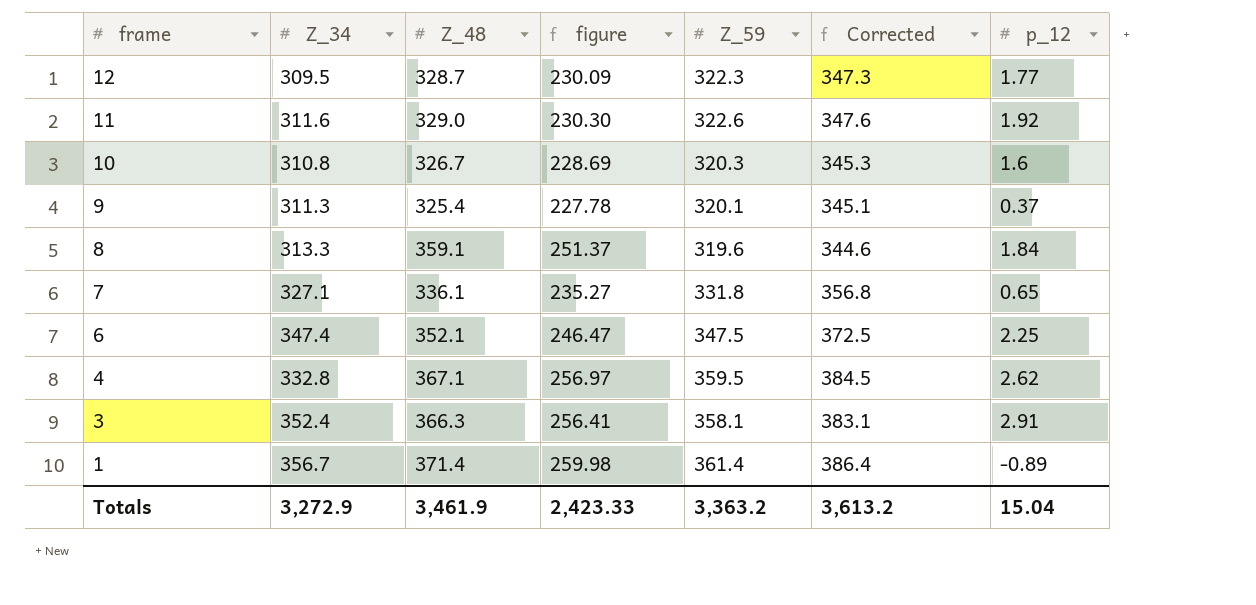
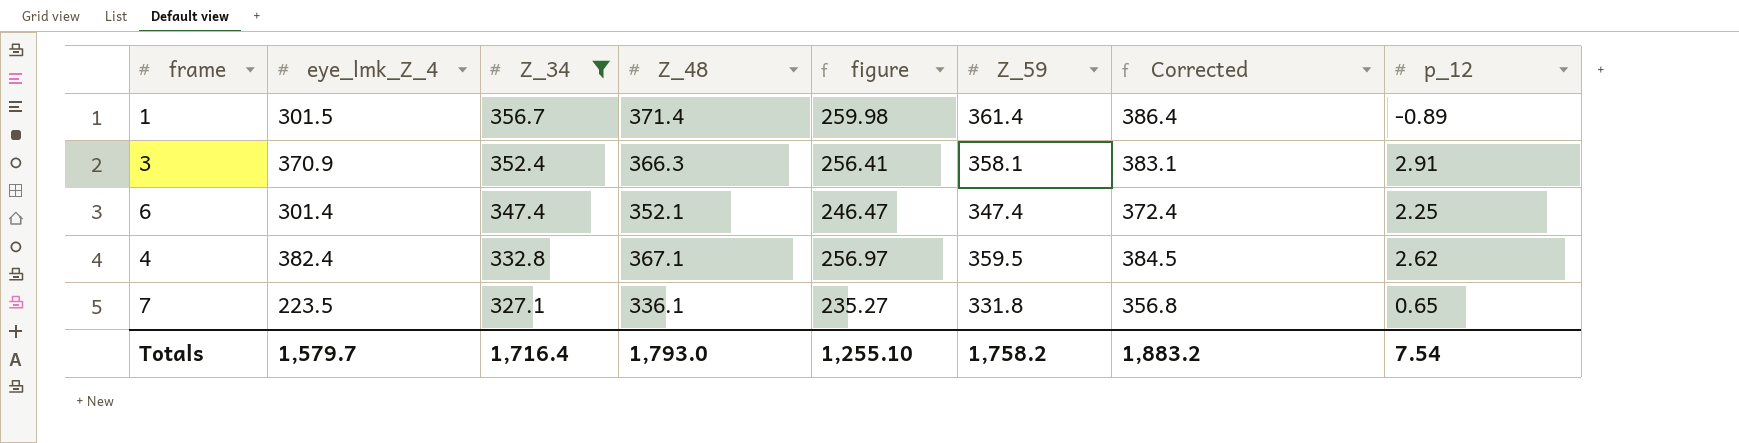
filter: none -> Z_34 >= 327.1
row order: frame descending -> Z_34 descending
column eye_lmk_Z_4 | position: none -> 2
6 | Z_59: 347.5 -> 347.4
6 | Corrected: 372.5 -> 372.4
Totals | Z_34: 3,272.9 -> 1,716.4
Totals | Z_48: 3,461.9 -> 1,793.0
Totals | figure: 2,423.33 -> 1,255.10
Totals | Z_59: 3,363.2 -> 1,758.2
Totals | Corrected: 3,613.2 -> 1,883.2
Totals | p_12: 15.04 -> 7.54

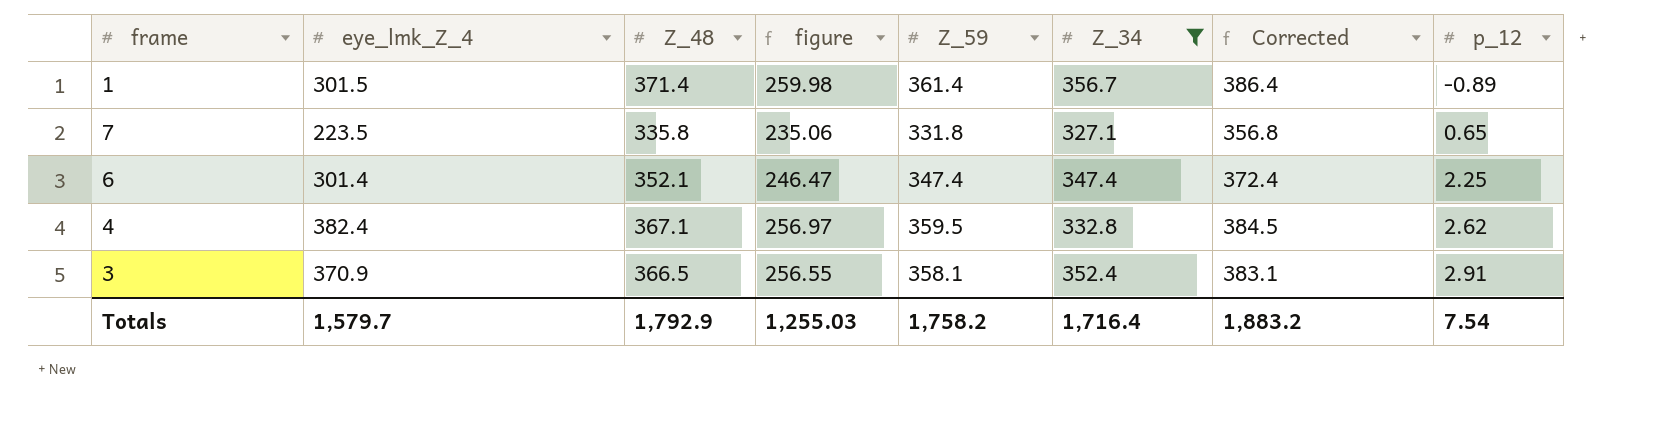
row order: Z_34 descending -> p_12 ascending
column Z_34 | position: 3 -> 6
7 | Z_48: 336.1 -> 335.8
7 | figure: 235.27 -> 235.06
3 | Z_48: 366.3 -> 366.5
3 | figure: 256.41 -> 256.55
Totals | Z_48: 1,793.0 -> 1,792.9
Totals | figure: 1,255.10 -> 1,255.03

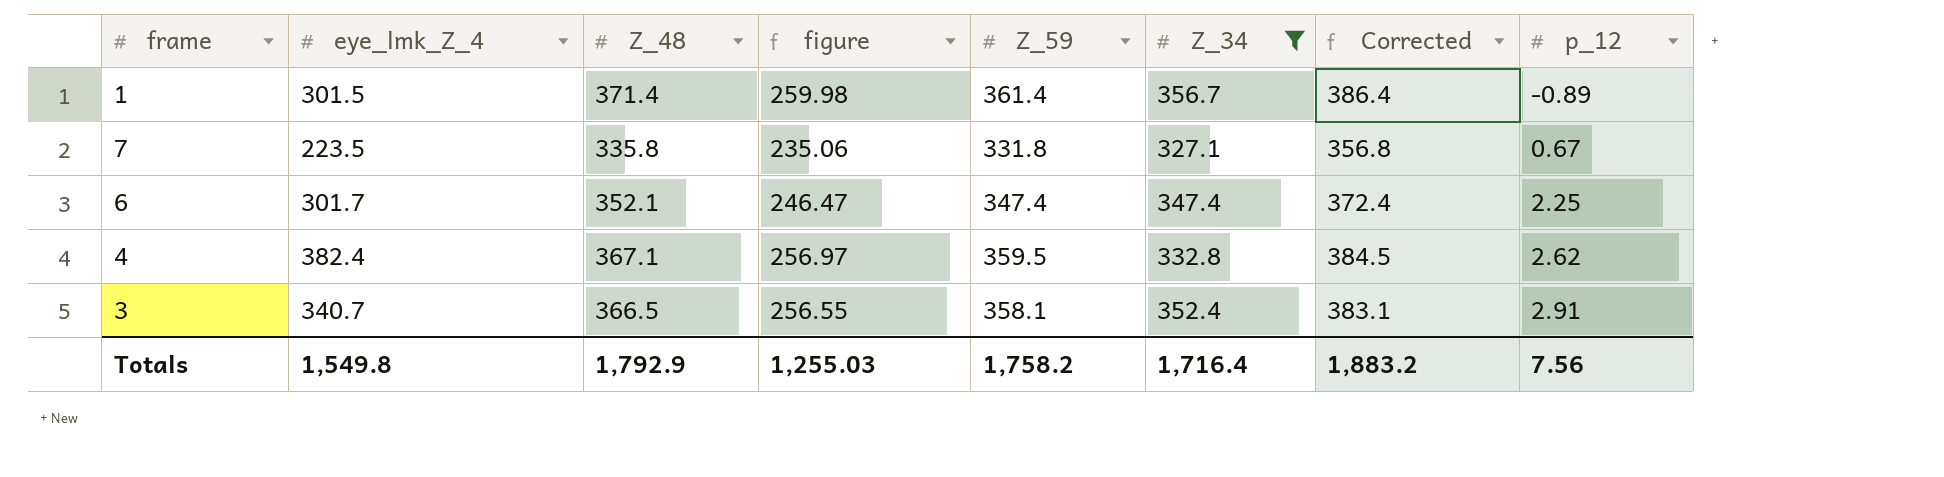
7 | p_12: 0.65 -> 0.67
6 | eye_lmk_Z_4: 301.4 -> 301.7
3 | eye_lmk_Z_4: 370.9 -> 340.7
Totals | eye_lmk_Z_4: 1,579.7 -> 1,549.8
Totals | p_12: 7.54 -> 7.56

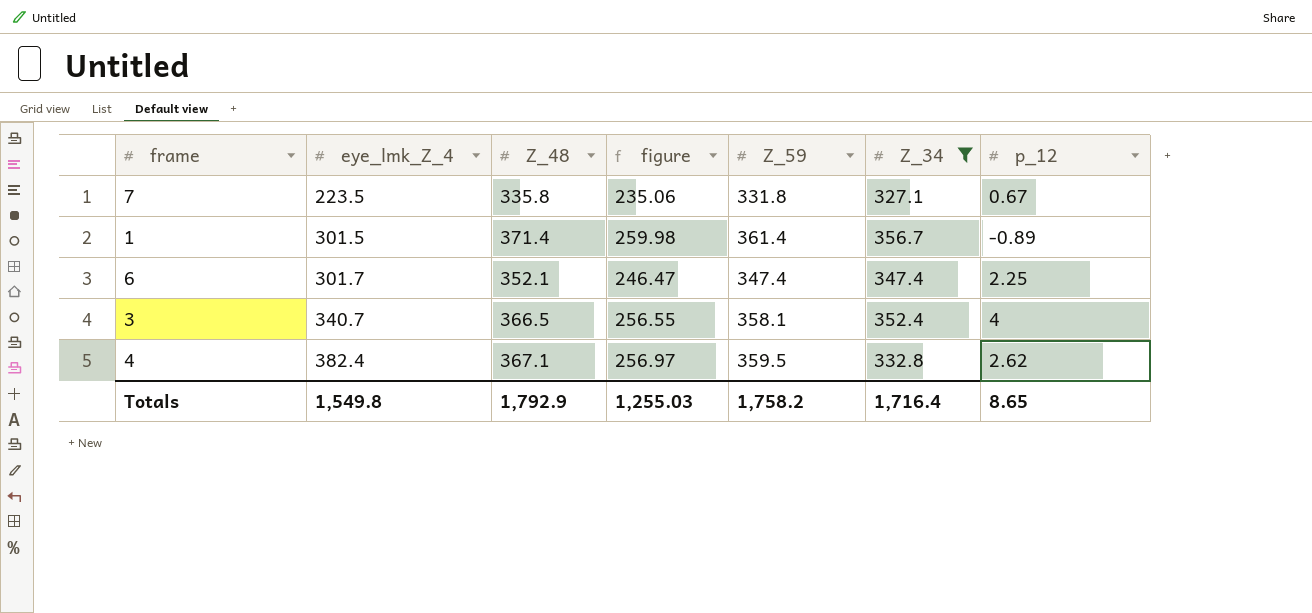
row order: p_12 ascending -> eye_lmk_Z_4 ascending
column Corrected | formula: [Z_59] + 25 -> none
3 | p_12: 2.91 -> 4
Totals | p_12: 7.56 -> 8.65

